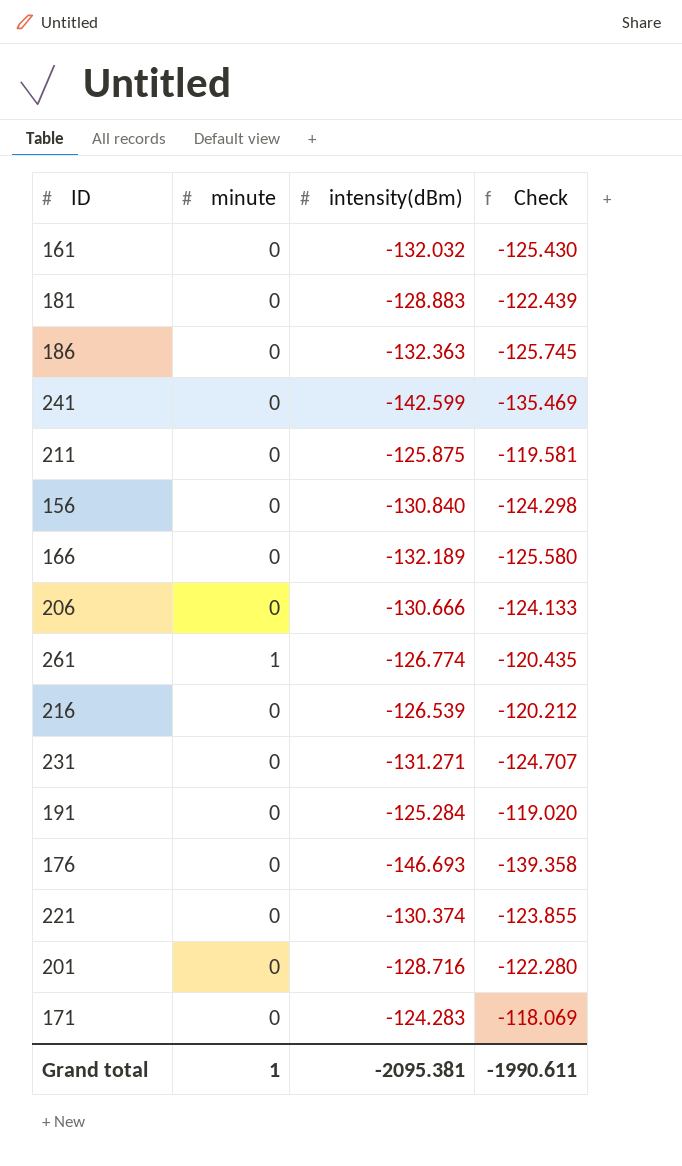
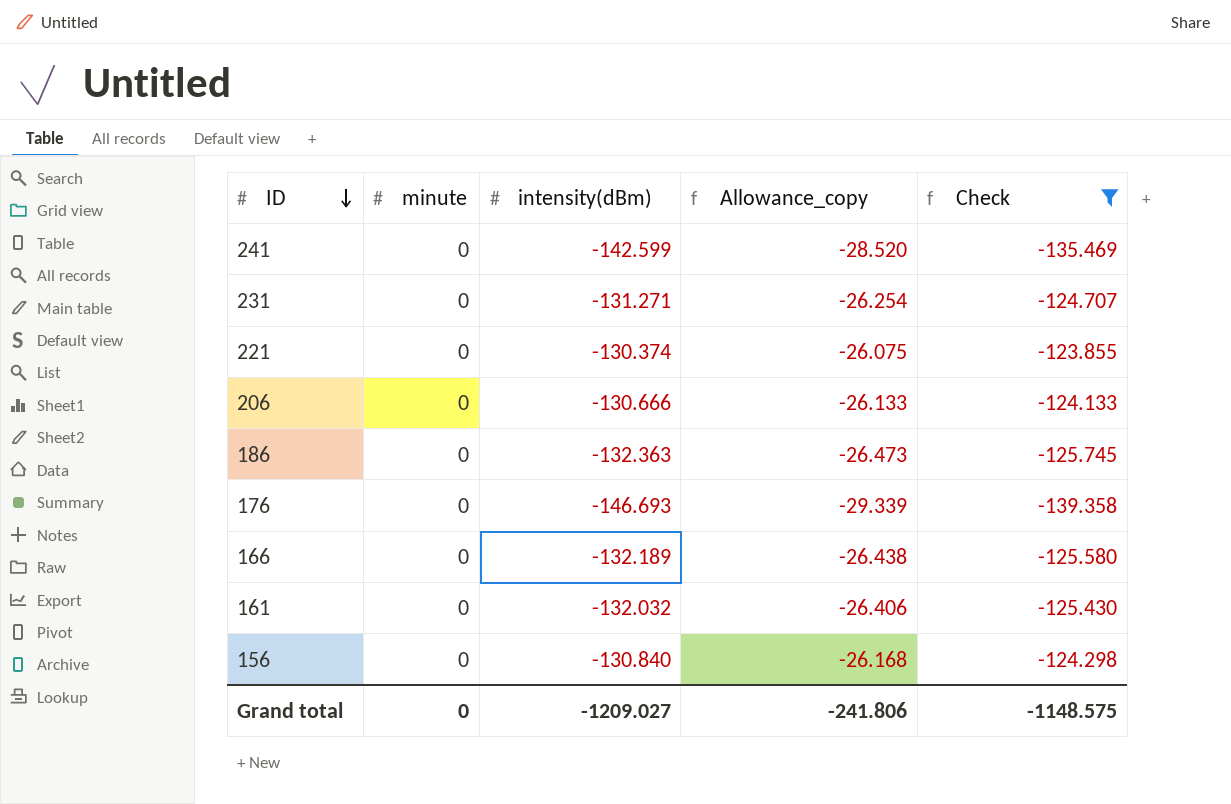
filter: none -> Check <= -123.855
row order: none -> ID descending
column Allowance_copy | formula: none -> [intensity(dBm)] * 0.2
Grand total | minute: 1 -> 0
Grand total | intensity(dBm): -2095.381 -> -1209.027
Grand total | Check: -1990.611 -> -1148.575

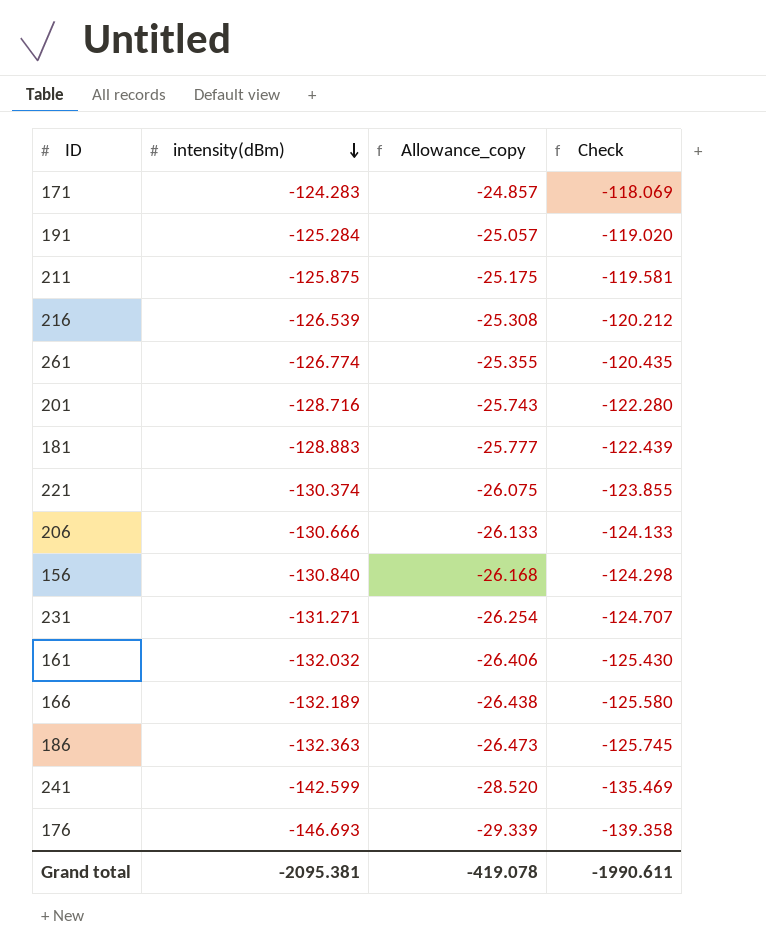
filter: Check <= -123.855 -> none
row order: ID descending -> intensity(dBm) descending
column minute | position: 2 -> none
Grand total | intensity(dBm): -1209.027 -> -2095.381
Grand total | Allowance_copy: -241.806 -> -419.078
Grand total | Check: -1148.575 -> -1990.611

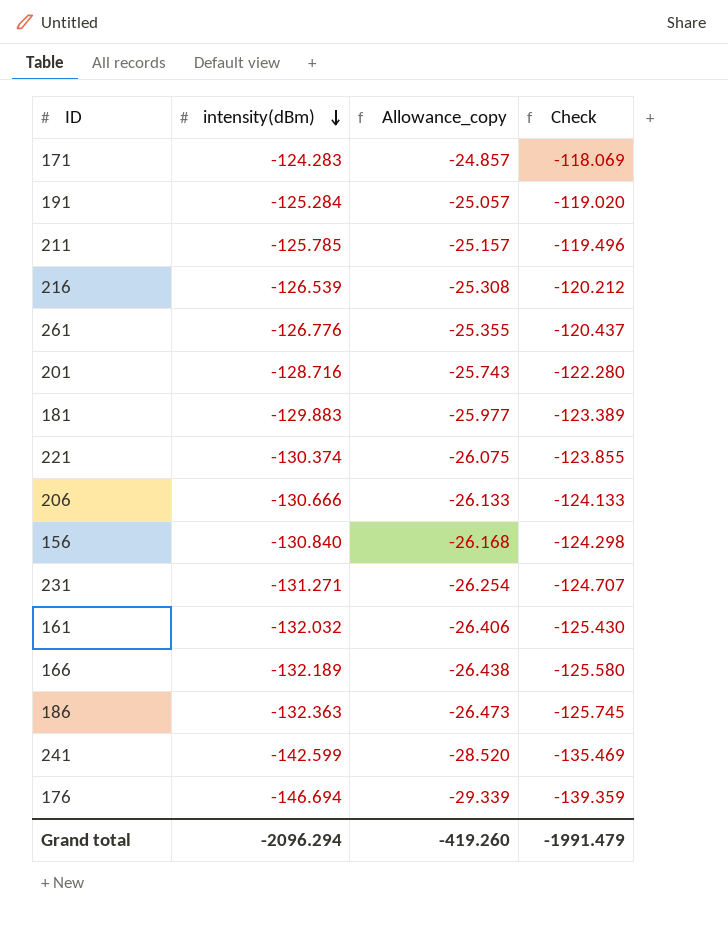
211 | intensity(dBm): -125.875 -> -125.785
211 | Allowance_copy: -25.175 -> -25.157
211 | Check: -119.581 -> -119.496
261 | intensity(dBm): -126.774 -> -126.776
261 | Check: -120.435 -> -120.437
181 | intensity(dBm): -128.883 -> -129.883
181 | Allowance_copy: -25.777 -> -25.977
181 | Check: -122.439 -> -123.389
176 | intensity(dBm): -146.693 -> -146.694
176 | Check: -139.358 -> -139.359
Grand total | intensity(dBm): -2095.381 -> -2096.294
Grand total | Allowance_copy: -419.078 -> -419.260
Grand total | Check: -1990.611 -> -1991.479

